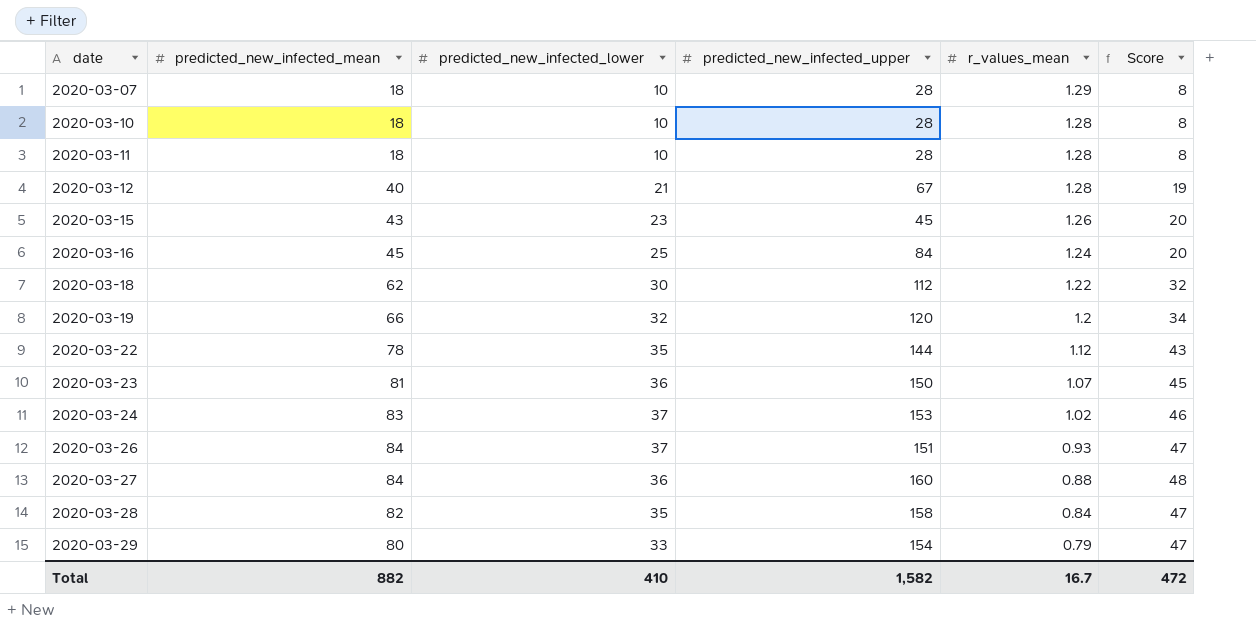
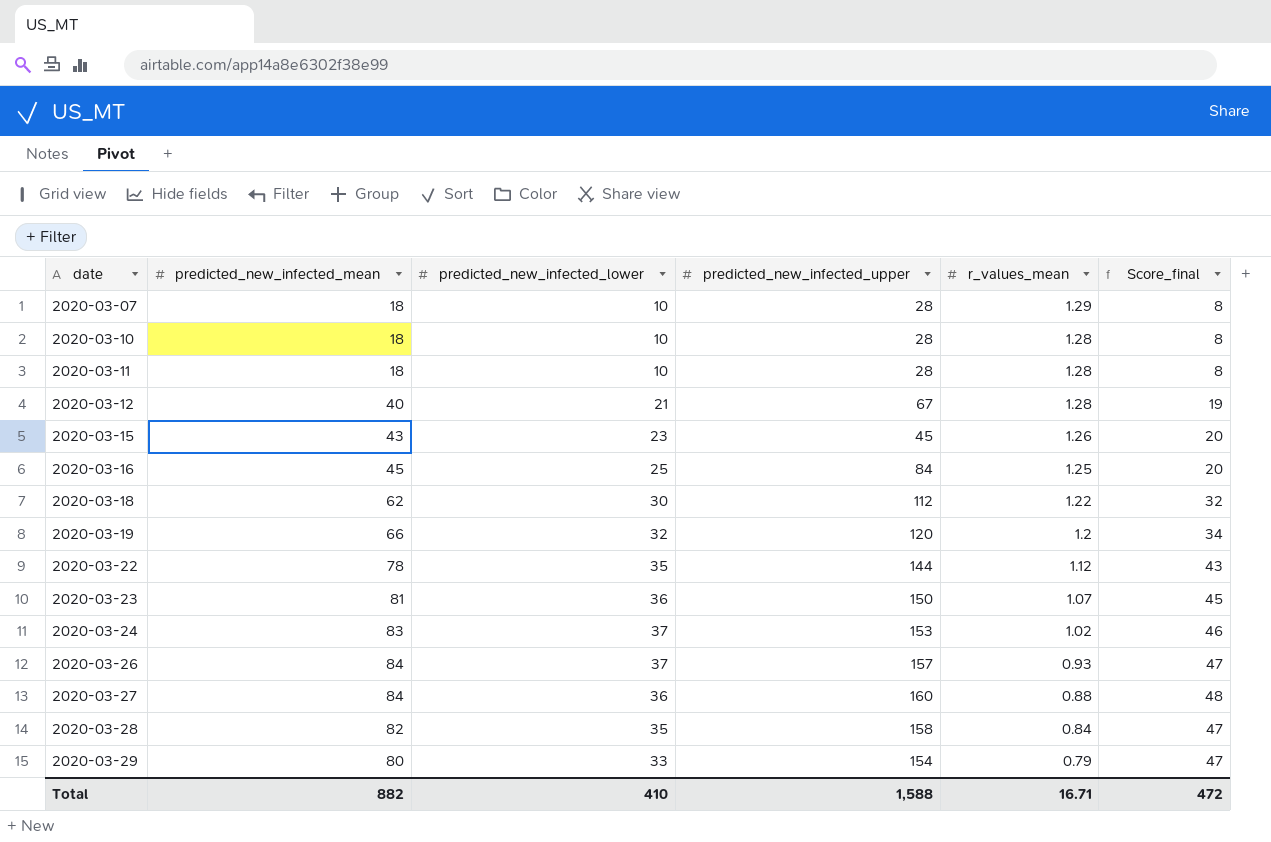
column name: Score -> Score_final
2020-03-16 | r_values_mean: 1.24 -> 1.25
2020-03-26 | predicted_new_infected_upper: 151 -> 157
Total | predicted_new_infected_upper: 1,582 -> 1,588
Total | r_values_mean: 16.7 -> 16.71

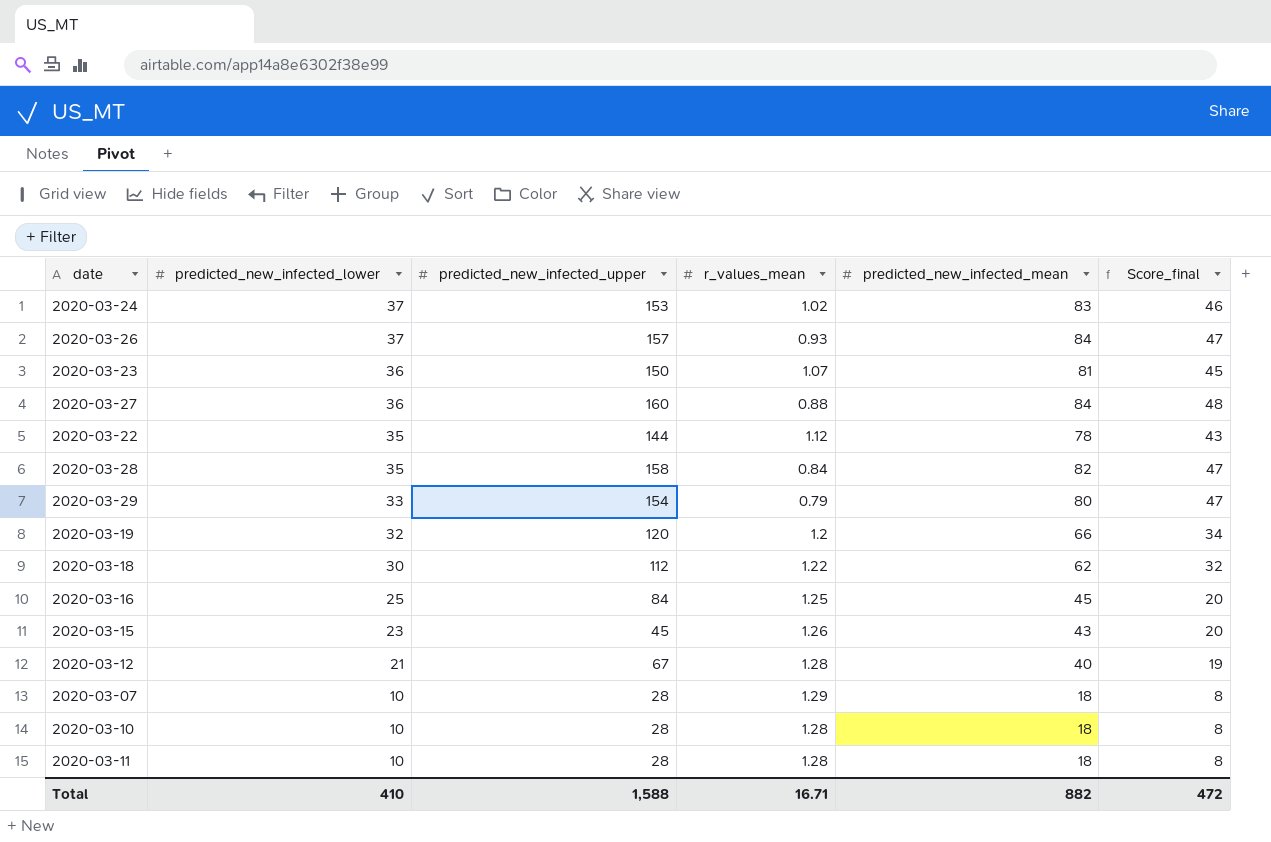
row order: date ascending -> predicted_new_infected_lower descending
column predicted_new_infected_mean | position: 2 -> 5

